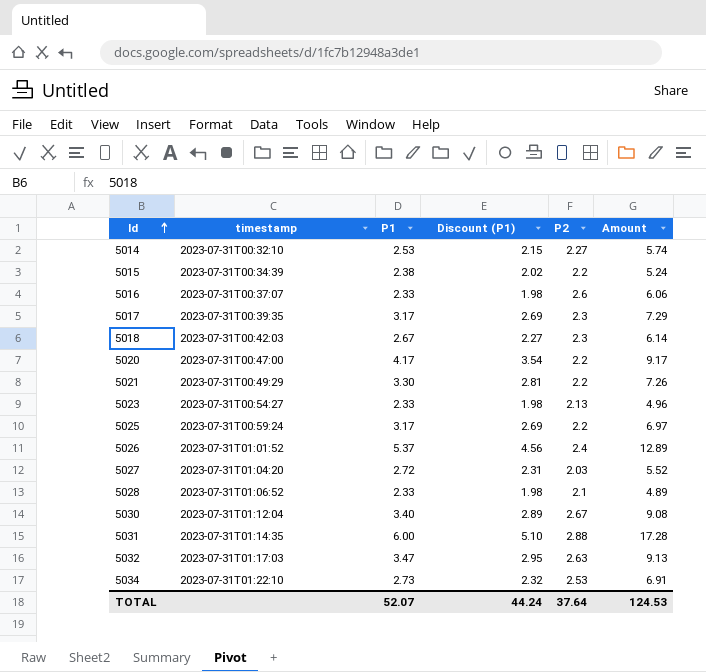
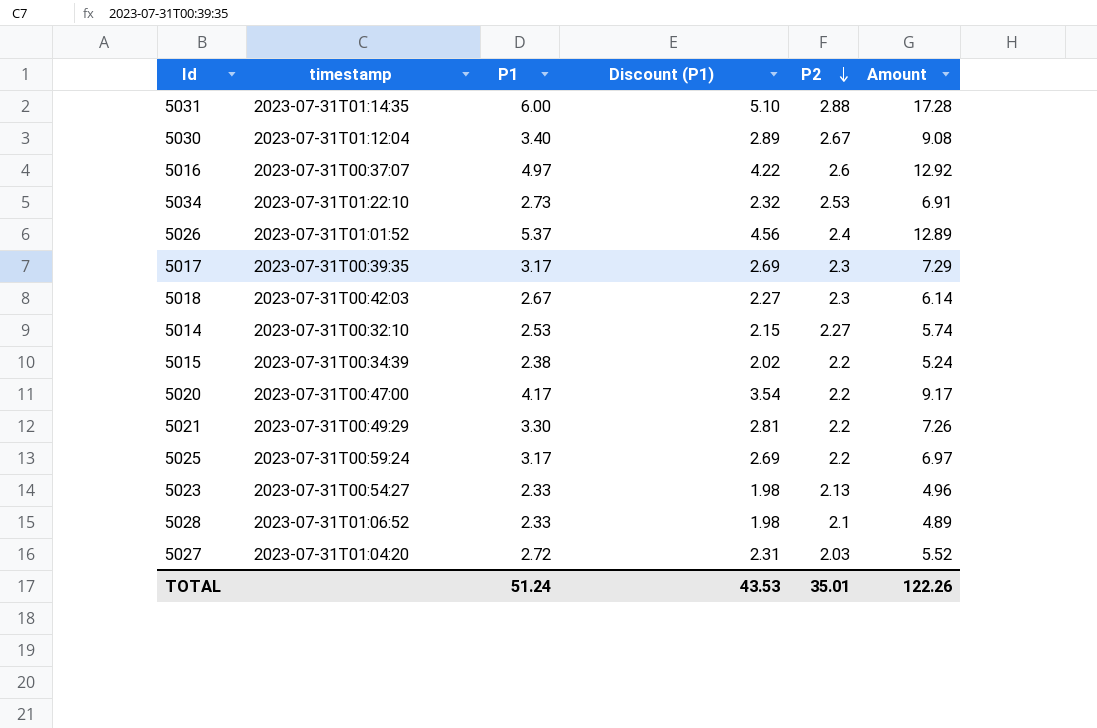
row order: Id ascending -> P2 descending
row 5032: 2023-07-31T01:17:03 | 3.47 | 2.95 | 2.63 | 9.13 -> none
5016 | P1: 2.33 -> 4.97
5016 | Discount (P1): 1.98 -> 4.22
5016 | Amount: 6.06 -> 12.92
TOTAL | P1: 52.07 -> 51.24
TOTAL | Discount (P1): 44.24 -> 43.53
TOTAL | P2: 37.64 -> 35.01
TOTAL | Amount: 124.53 -> 122.26

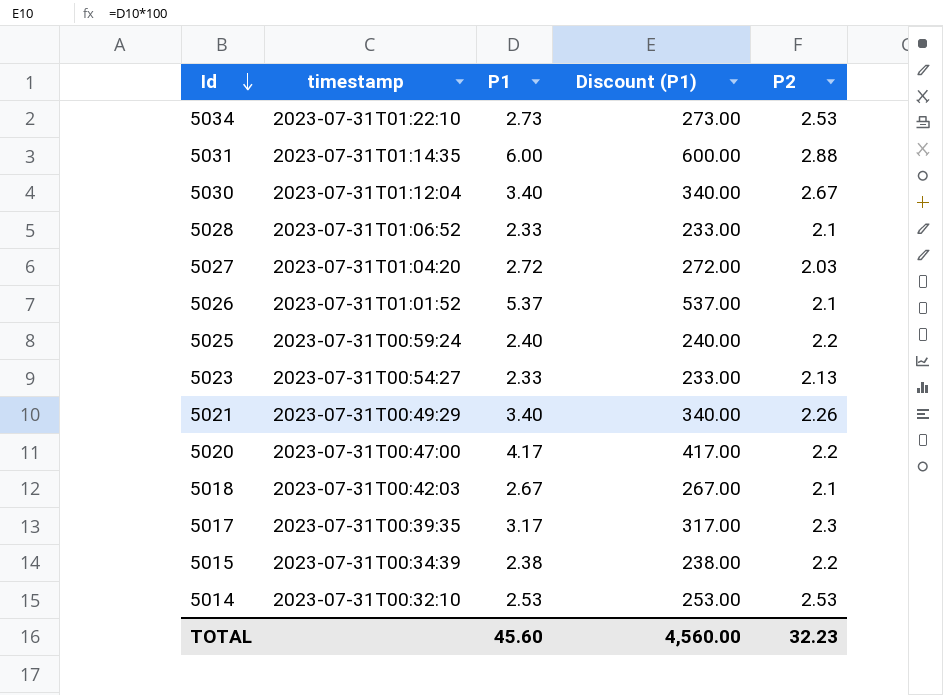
row order: P2 descending -> Id descending
column Amount | formula: [P1] * [P2] -> none
column Discount (P1) | formula: [P1] * 0.85 -> [P1] * 100
row 5016: 2023-07-31T00:37:07 | 4.97 | 4.22 | 2.6 | 12.92 -> none
5026 | P2: 2.4 -> 2.1
5025 | P1: 3.17 -> 2.40
5021 | P1: 3.30 -> 3.40
5021 | P2: 2.2 -> 2.26
5018 | P2: 2.3 -> 2.1
5014 | P2: 2.27 -> 2.53
TOTAL | P1: 51.24 -> 45.60
TOTAL | Discount (P1): 43.53 -> 4,560.00
TOTAL | P2: 35.01 -> 32.23

